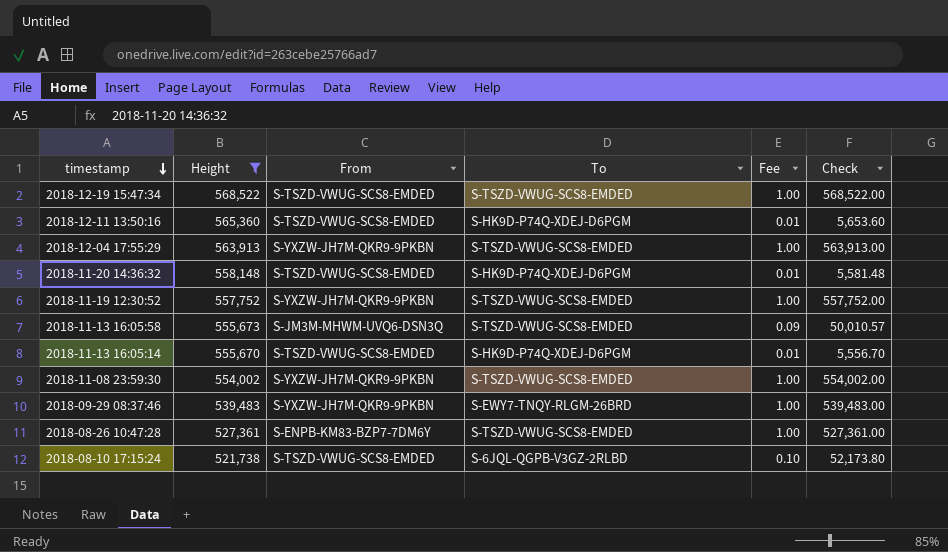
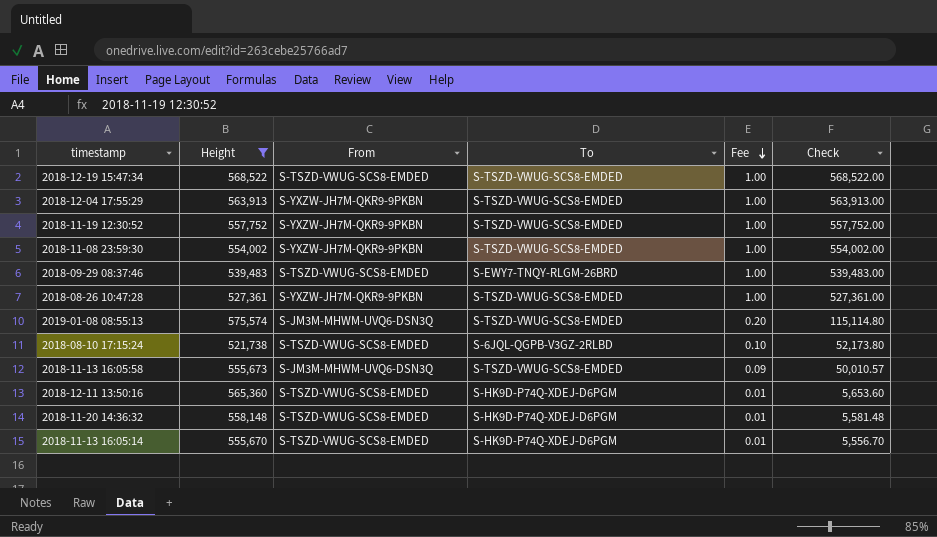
row order: timestamp descending -> Fee descending
2018-09-29 08:37:46 | From: S-YXZW-JH7M-QKR9-9PKBN -> S-TSZD-VWUG-SCS8-EMDED
2018-08-26 10:47:28 | From: S-ENPB-KM83-BZP7-7DM6Y -> S-YXZW-JH7M-QKR9-9PKBN
row 2019-01-08 08:55:13: none -> 575,574 | S-JM3M-MHWM-UVQ6-DSN3Q | S-TSZD-VWUG-SCS8-EMDED | 0.20 | 115,114.80

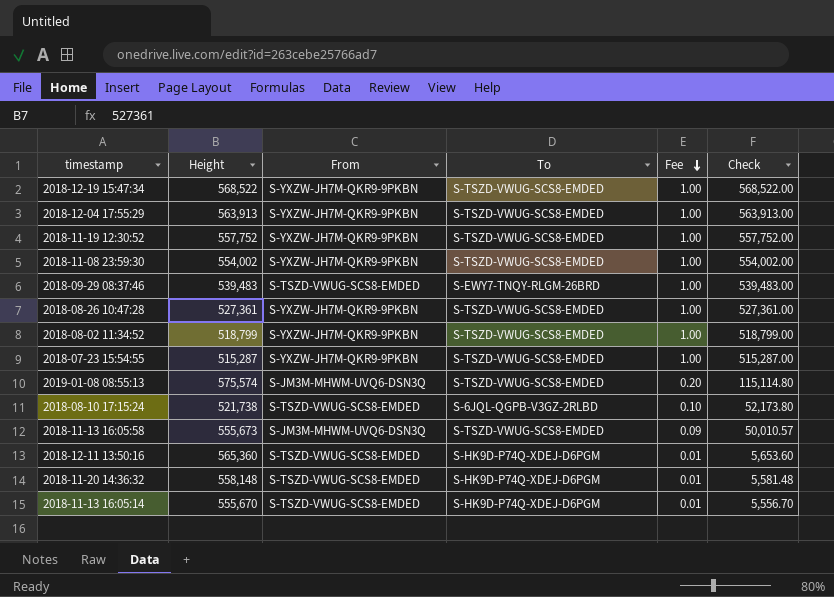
filter: Height >= 521,738 -> none
2018-12-19 15:47:34 | From: S-TSZD-VWUG-SCS8-EMDED -> S-YXZW-JH7M-QKR9-9PKBN

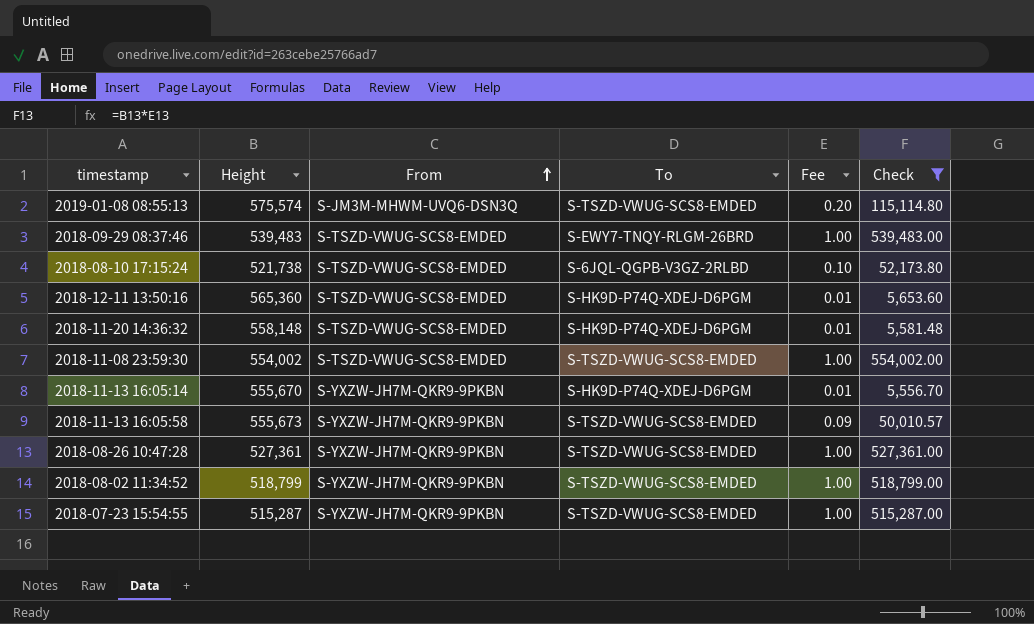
filter: none -> Check <= 554,002.00
row order: Fee descending -> From ascending
2018-11-08 23:59:30 | From: S-YXZW-JH7M-QKR9-9PKBN -> S-TSZD-VWUG-SCS8-EMDED
2018-11-13 16:05:14 | From: S-TSZD-VWUG-SCS8-EMDED -> S-YXZW-JH7M-QKR9-9PKBN
2018-11-13 16:05:58 | From: S-JM3M-MHWM-UVQ6-DSN3Q -> S-YXZW-JH7M-QKR9-9PKBN

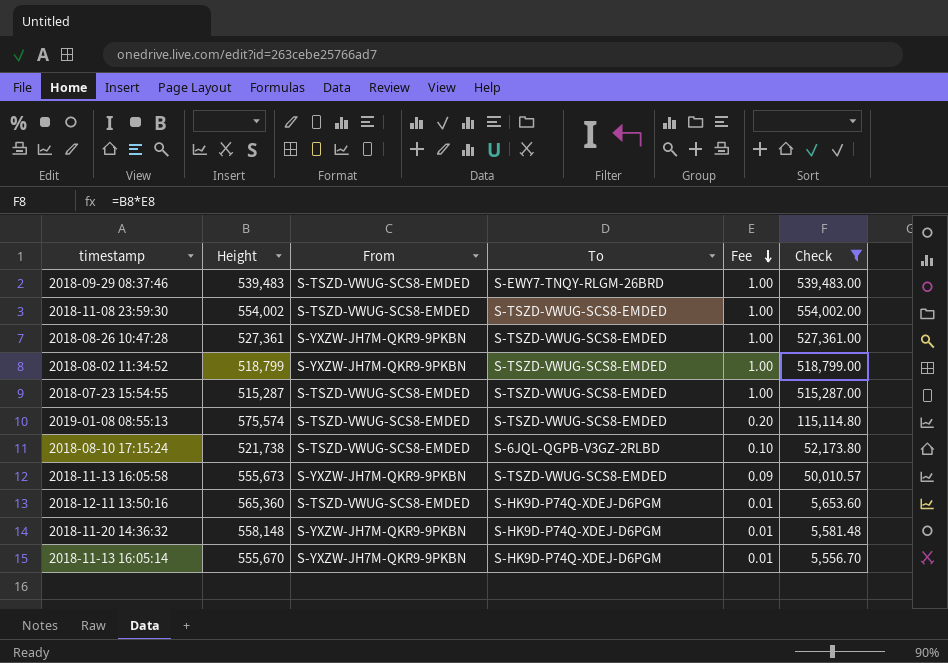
row order: From ascending -> Fee descending
2018-07-23 15:54:55 | From: S-YXZW-JH7M-QKR9-9PKBN -> S-TSZD-VWUG-SCS8-EMDED
2019-01-08 08:55:13 | From: S-JM3M-MHWM-UVQ6-DSN3Q -> S-TSZD-VWUG-SCS8-EMDED
2018-11-20 14:36:32 | From: S-TSZD-VWUG-SCS8-EMDED -> S-YXZW-JH7M-QKR9-9PKBN

